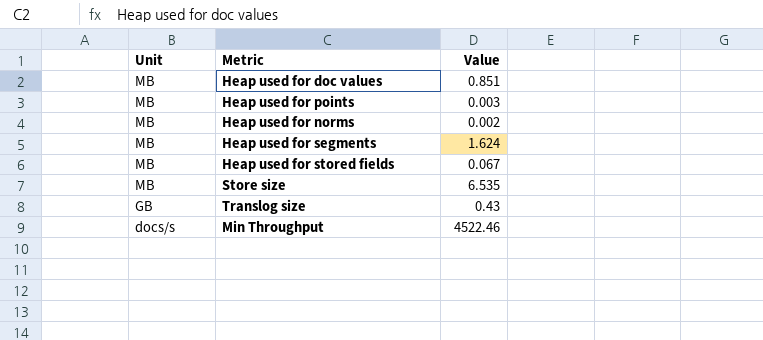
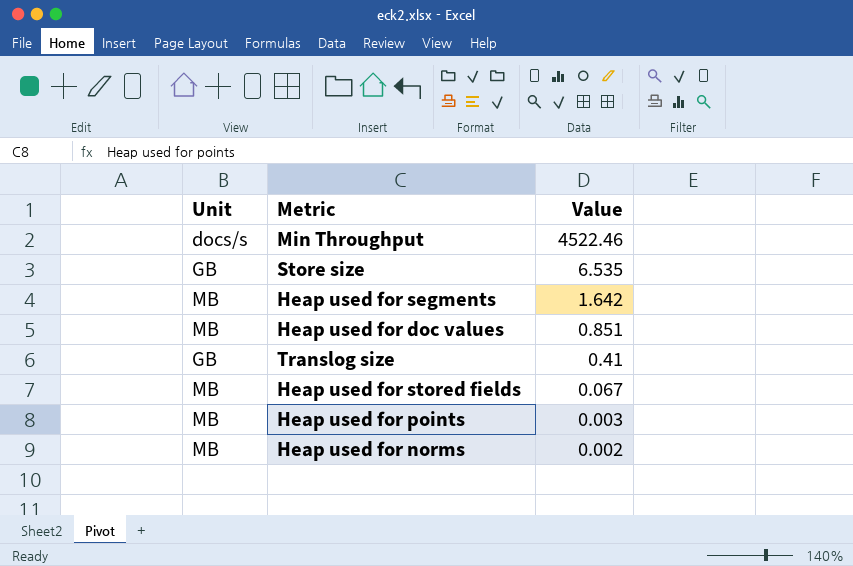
row order: Unit descending -> Value descending
Store size | Unit: MB -> GB
Heap used for segments | Value: 1.624 -> 1.642
Translog size | Value: 0.43 -> 0.41

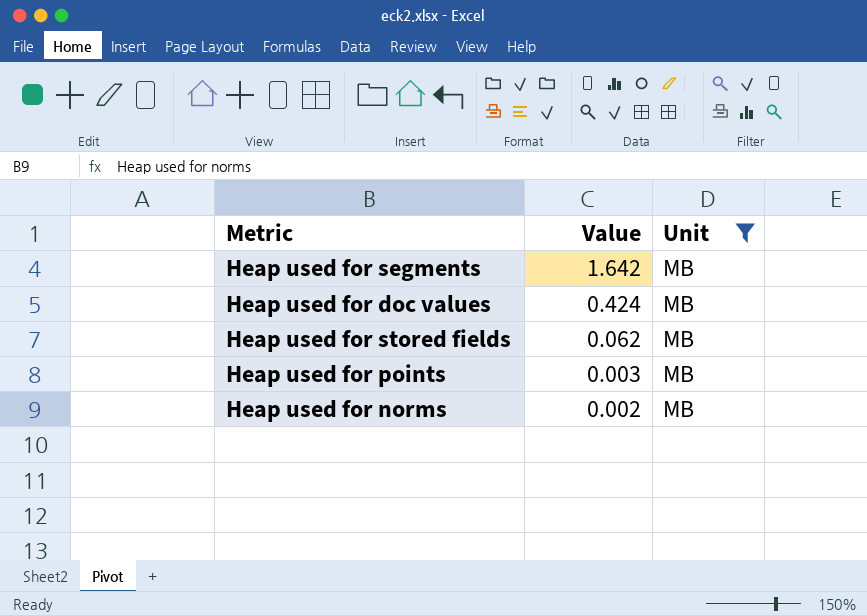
filter: none -> Unit = MB
column Unit | position: 1 -> 3
Heap used for doc values | Value: 0.851 -> 0.424
Heap used for stored fields | Value: 0.067 -> 0.062

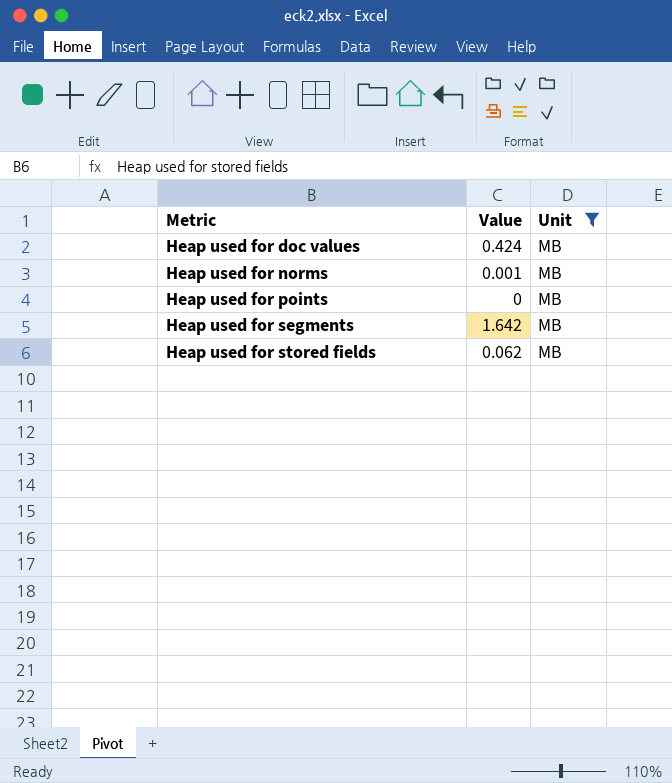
row order: Value descending -> Metric ascending
Heap used for norms | Value: 0.002 -> 0.001
Heap used for points | Value: 0.003 -> 0

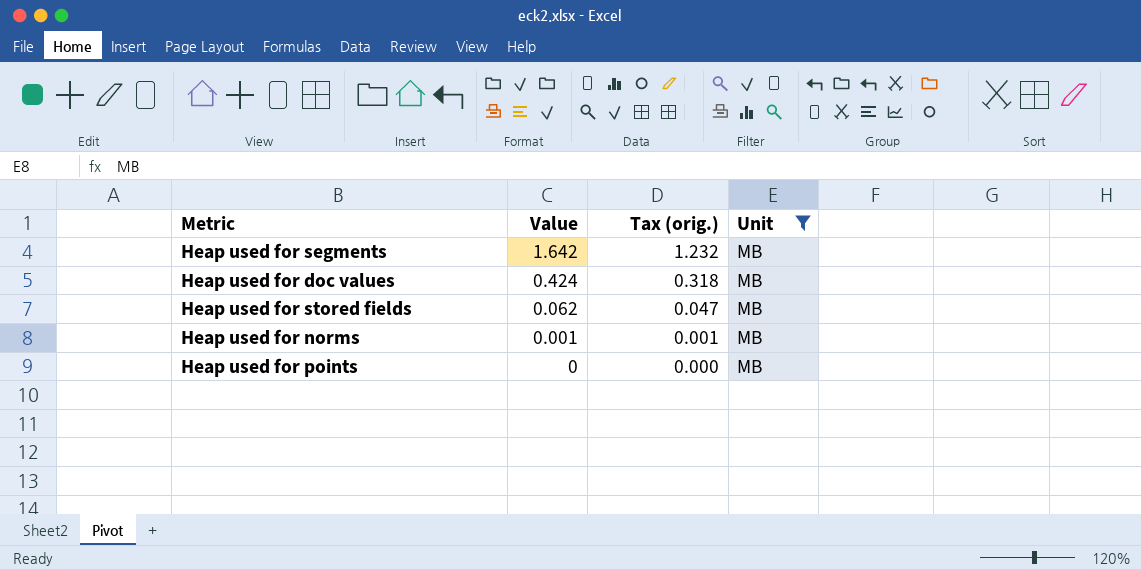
row order: Metric ascending -> Value descending
column Tax (orig.) | formula: none -> [Value] * 0.75

